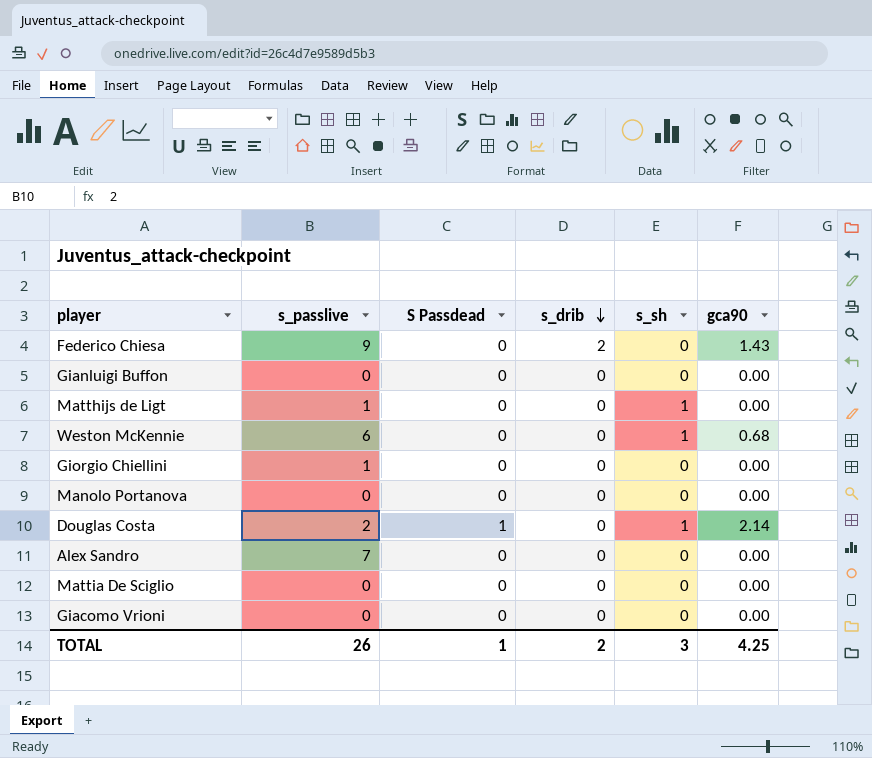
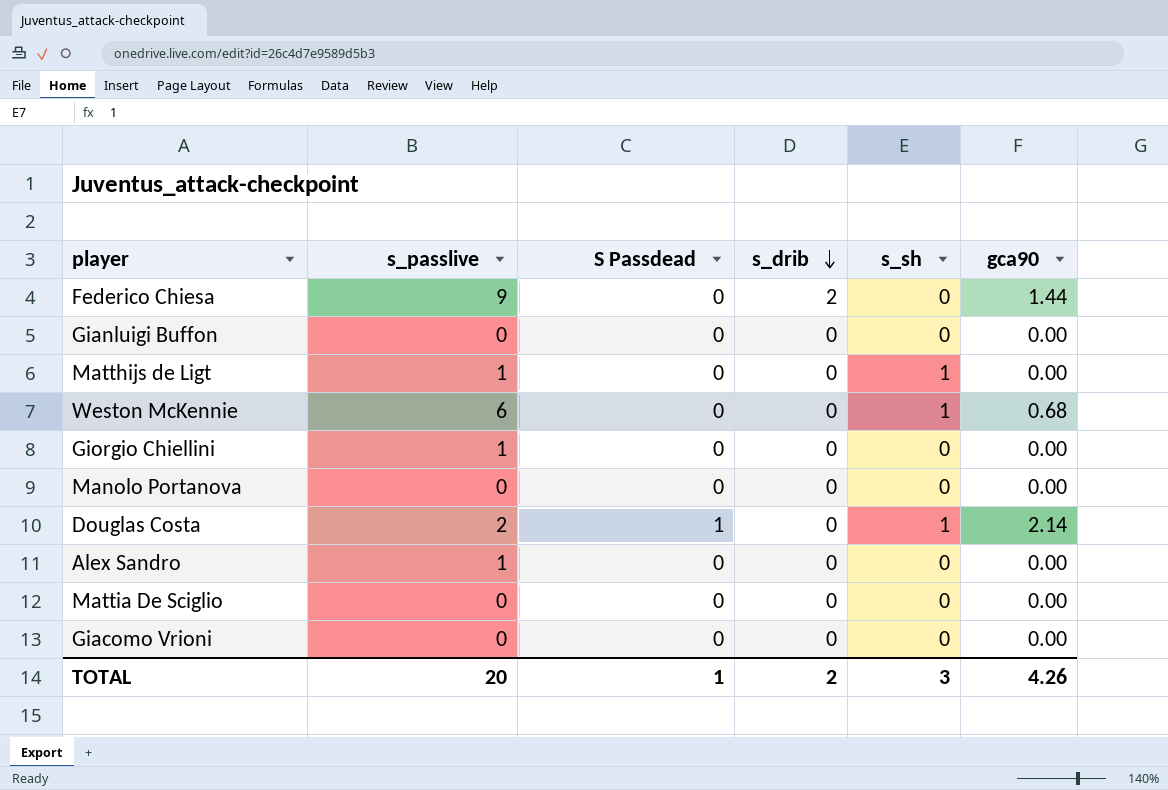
Federico Chiesa | gca90: 1.43 -> 1.44
Alex Sandro | s_passlive: 7 -> 1
TOTAL | s_passlive: 26 -> 20
TOTAL | gca90: 4.25 -> 4.26

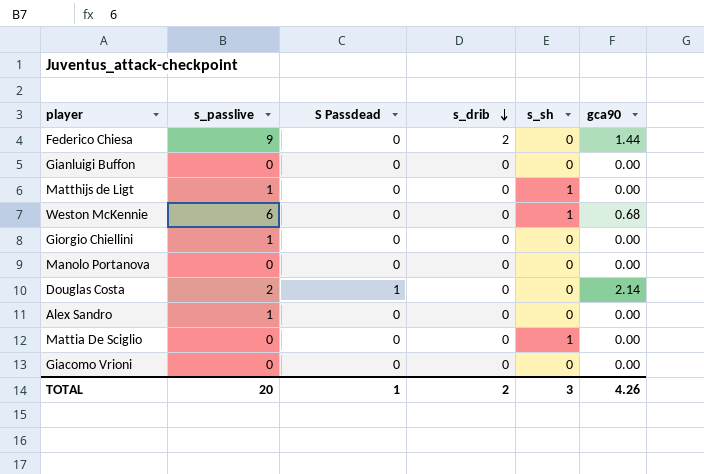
Douglas Costa | s_sh: 1 -> 0
Mattia De Sciglio | s_sh: 0 -> 1

